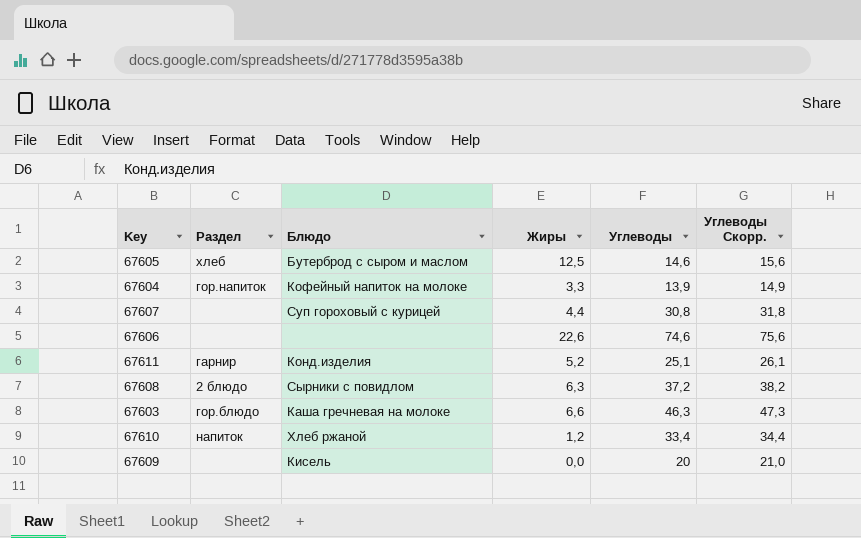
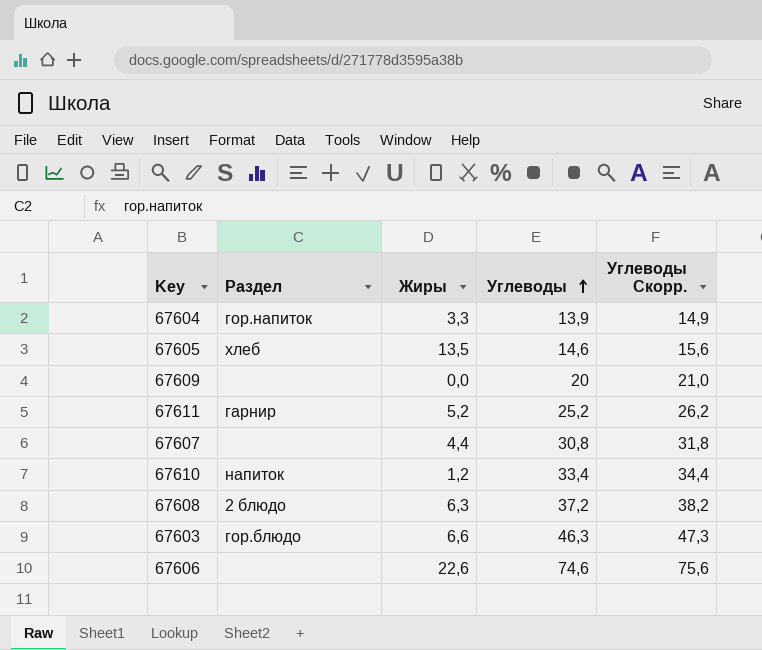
row order: none -> Углеводы ascending
column Блюдо | position: 3 -> none
67605 | Жиры: 12,5 -> 13,5
67611 | Углеводы: 25,1 -> 25,2
67611 | Углеводы Скорр.: 26,1 -> 26,2

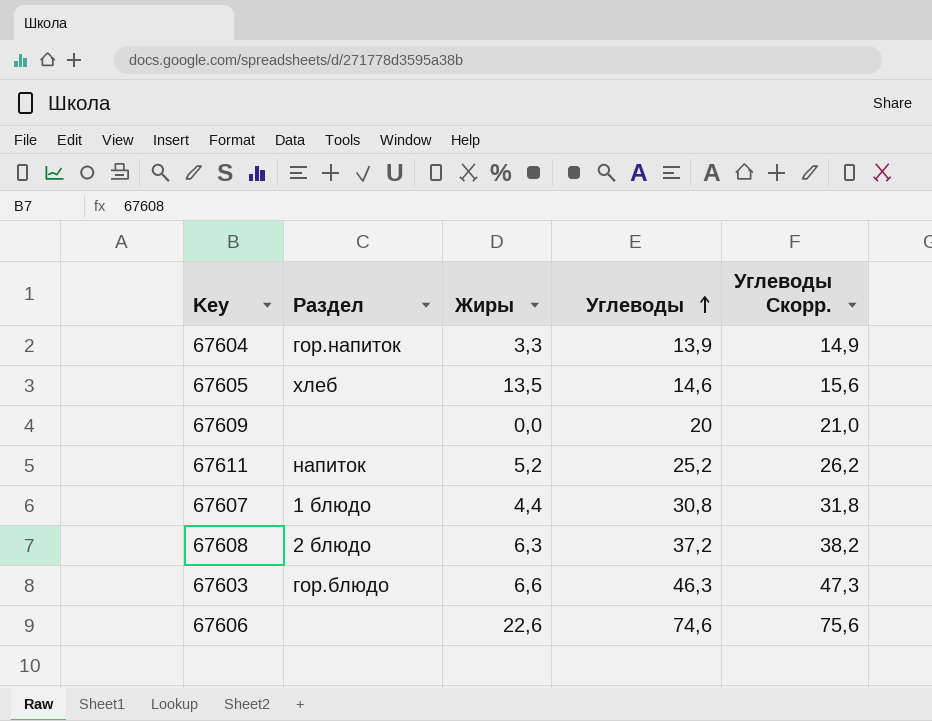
row 67610: напиток | 1,2 | 33,4 | 34,4 -> none
67611 | Раздел: гарнир -> напиток
67607 | Раздел: none -> 1 блюдо

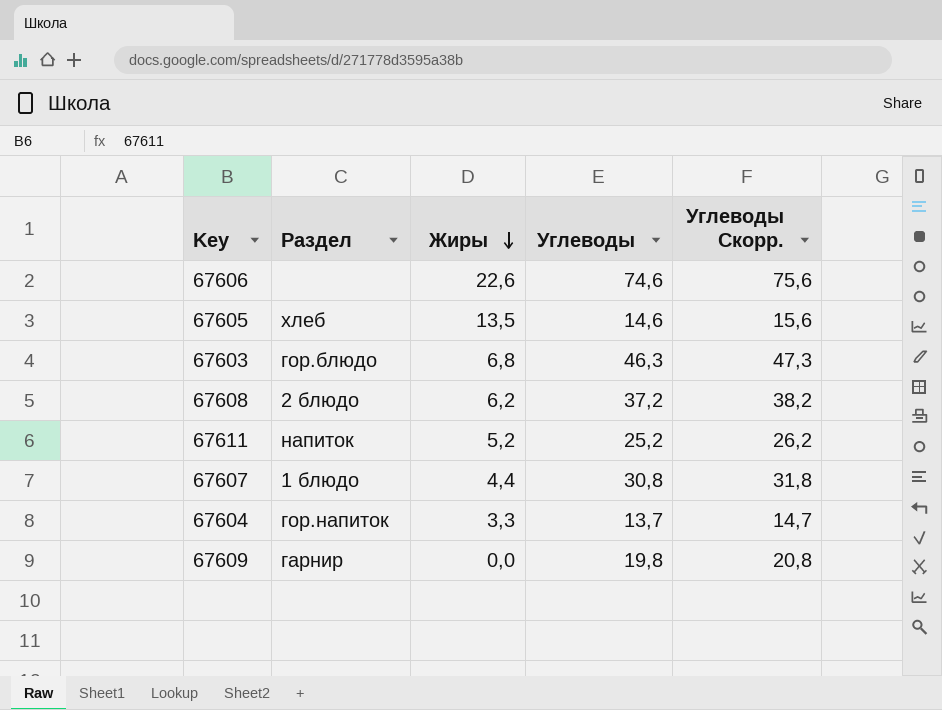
row order: Углеводы ascending -> Жиры descending
67603 | Жиры: 6,6 -> 6,8
67608 | Жиры: 6,3 -> 6,2
67604 | Углеводы: 13,9 -> 13,7
67604 | Углеводы Скорр.: 14,9 -> 14,7
67609 | Раздел: none -> гарнир
67609 | Углеводы: 20 -> 19,8
67609 | Углеводы Скорр.: 21,0 -> 20,8

